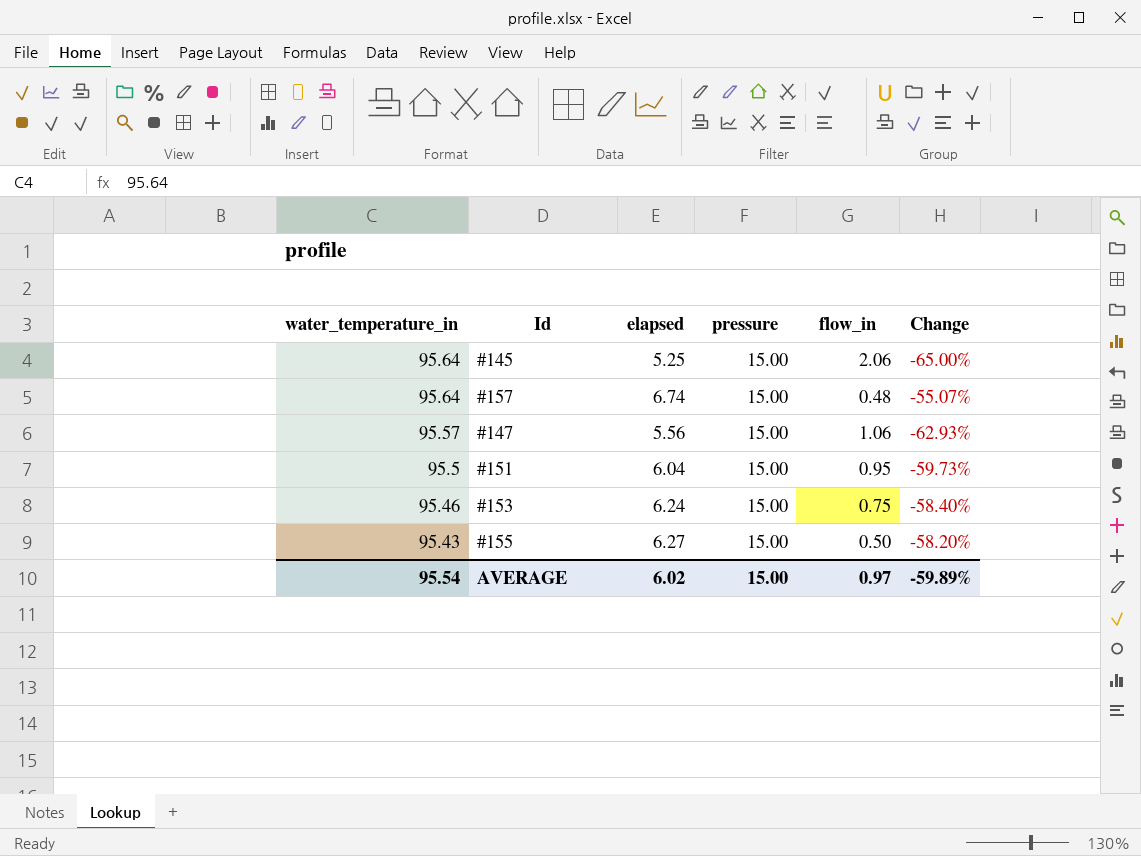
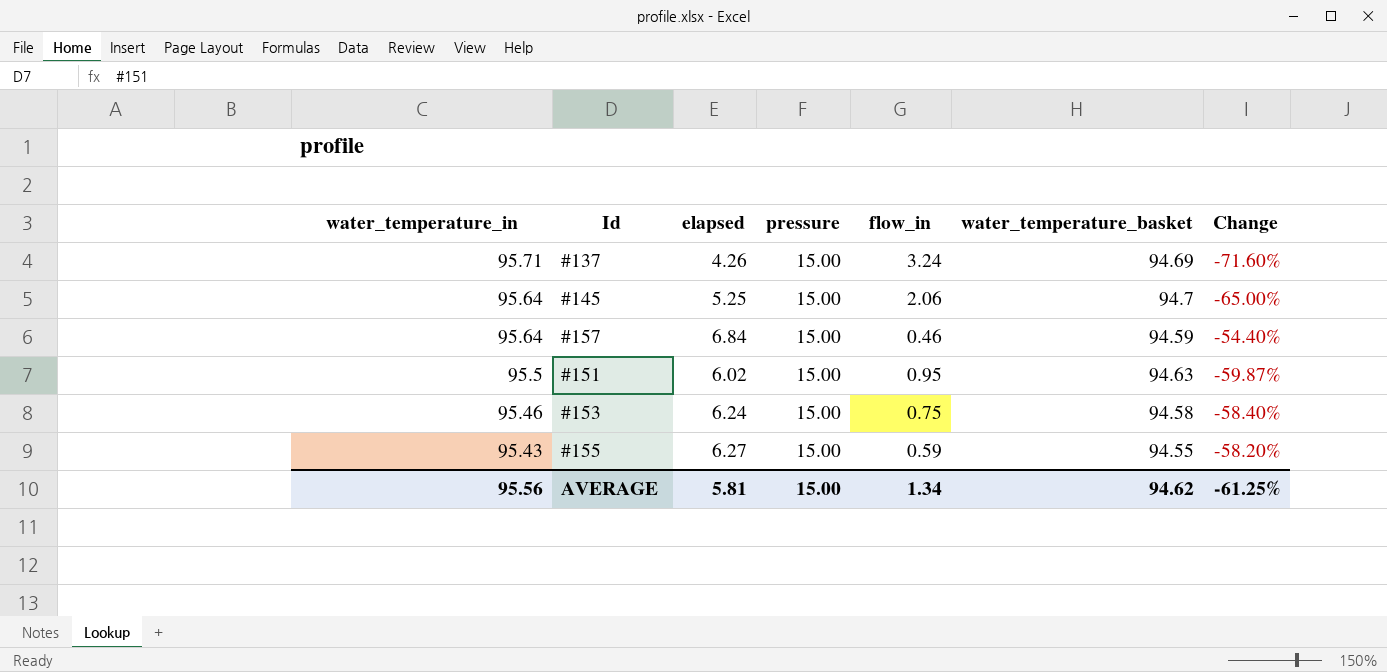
column water_temperature_basket | position: none -> 6
row #147: 95.57 | 5.56 | 15.00 | 1.06 | -62.93% -> none
row #137: none -> 95.71 | 4.26 | 15.00 | 3.24 | 94.69 | -71.60%
#157 | elapsed: 6.74 -> 6.84
#157 | flow_in: 0.48 -> 0.46
#157 | Change: -55.07% -> -54.40%
#151 | elapsed: 6.04 -> 6.02
#151 | Change: -59.73% -> -59.87%
#155 | flow_in: 0.50 -> 0.59
AVERAGE | water_temperature_in: 95.54 -> 95.56
AVERAGE | elapsed: 6.02 -> 5.81
AVERAGE | flow_in: 0.97 -> 1.34
AVERAGE | Change: -59.89% -> -61.25%

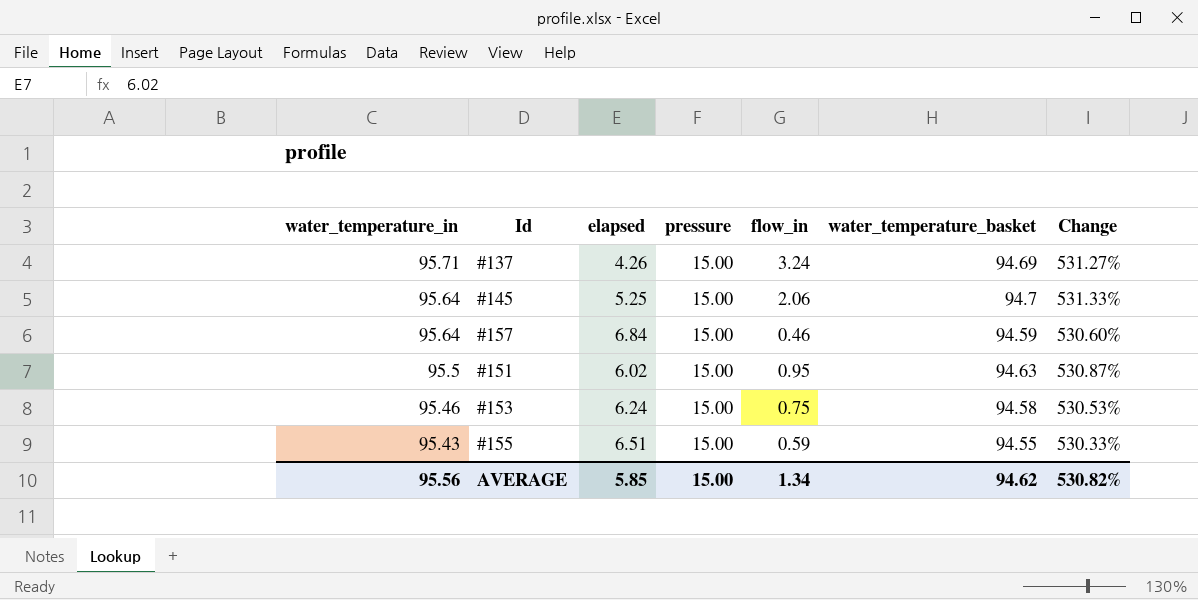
column Change | formula: ([elapsed] - [pressure]) / [pressure] -> ([water_temperature_basket] - [pressure]) / [pressure]
#155 | elapsed: 6.27 -> 6.51
AVERAGE | elapsed: 5.81 -> 5.85
AVERAGE | Change: -61.25% -> 530.82%

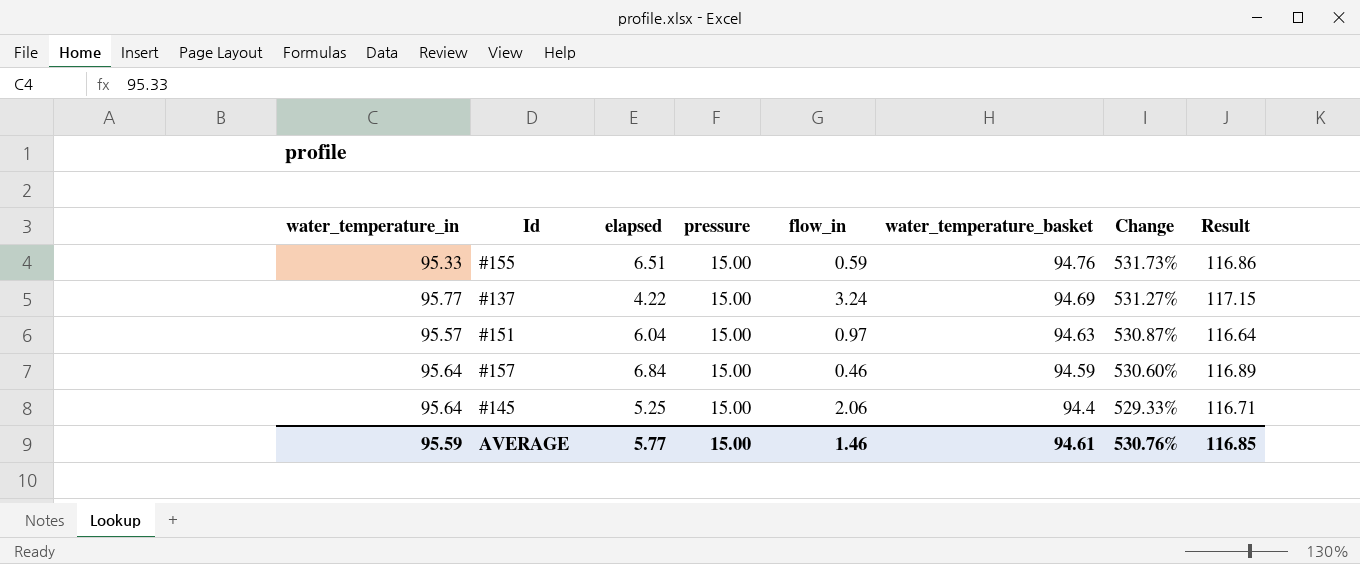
row order: water_temperature_in descending -> water_temperature_basket descending
column Result | formula: none -> [elapsed] + [pressure] + [flow_in] + [water_temperature_basket]
row #153: 95.46 | 6.24 | 15.00 | 0.75 | 94.58 | 530.53% -> none
#155 | water_temperature_in: 95.43 -> 95.33
#155 | water_temperature_basket: 94.55 -> 94.76
#155 | Change: 530.33% -> 531.73%
#137 | water_temperature_in: 95.71 -> 95.77
#137 | elapsed: 4.26 -> 4.22
#151 | water_temperature_in: 95.5 -> 95.57
#151 | elapsed: 6.02 -> 6.04
#151 | flow_in: 0.95 -> 0.97
#145 | water_temperature_basket: 94.7 -> 94.4
#145 | Change: 531.33% -> 529.33%
AVERAGE | water_temperature_in: 95.56 -> 95.59
AVERAGE | elapsed: 5.85 -> 5.77
AVERAGE | flow_in: 1.34 -> 1.46
AVERAGE | water_temperature_basket: 94.62 -> 94.61
AVERAGE | Change: 530.82% -> 530.76%

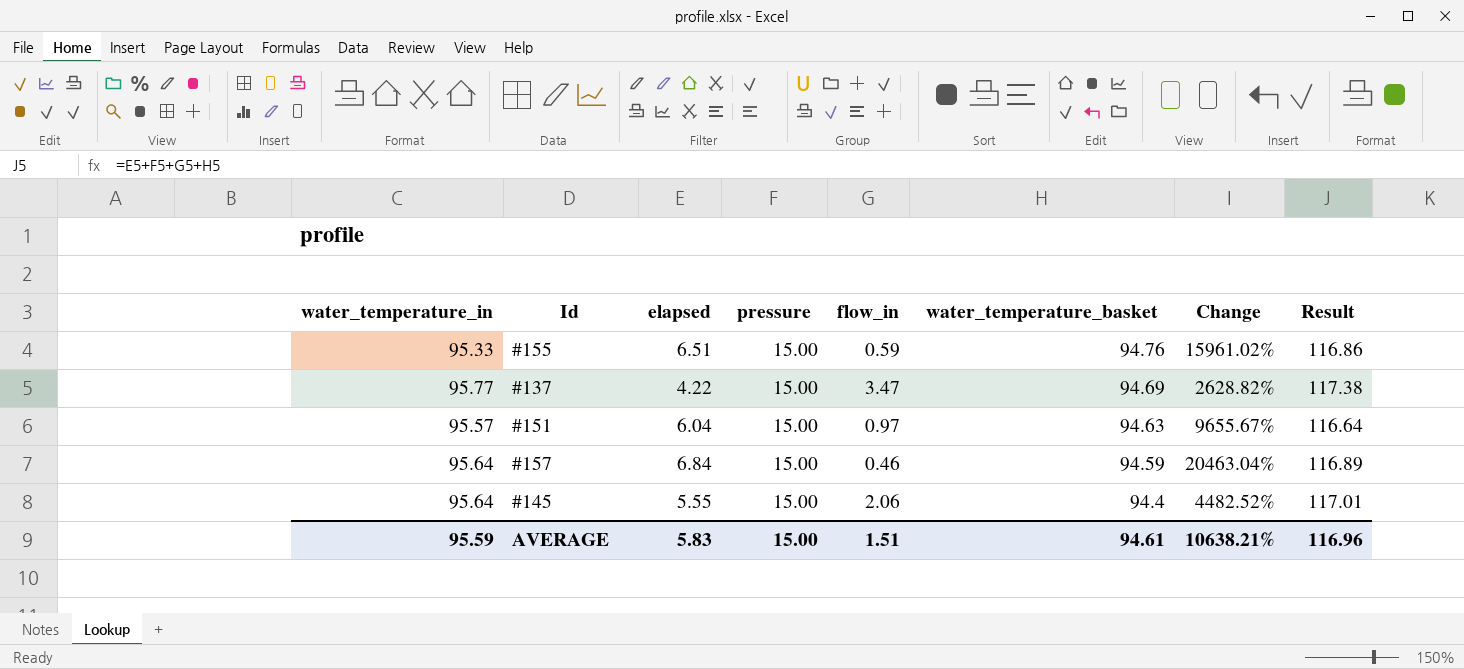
column Change | formula: ([water_temperature_basket] - [pressure]) / [pressure] -> ([water_temperature_basket] - [flow_in]) / [flow_in]
#137 | flow_in: 3.24 -> 3.47
#137 | Result: 117.15 -> 117.38
#145 | elapsed: 5.25 -> 5.55
#145 | Result: 116.71 -> 117.01
AVERAGE | elapsed: 5.77 -> 5.83
AVERAGE | flow_in: 1.46 -> 1.51
AVERAGE | Change: 530.76% -> 10638.21%
AVERAGE | Result: 116.85 -> 116.96

